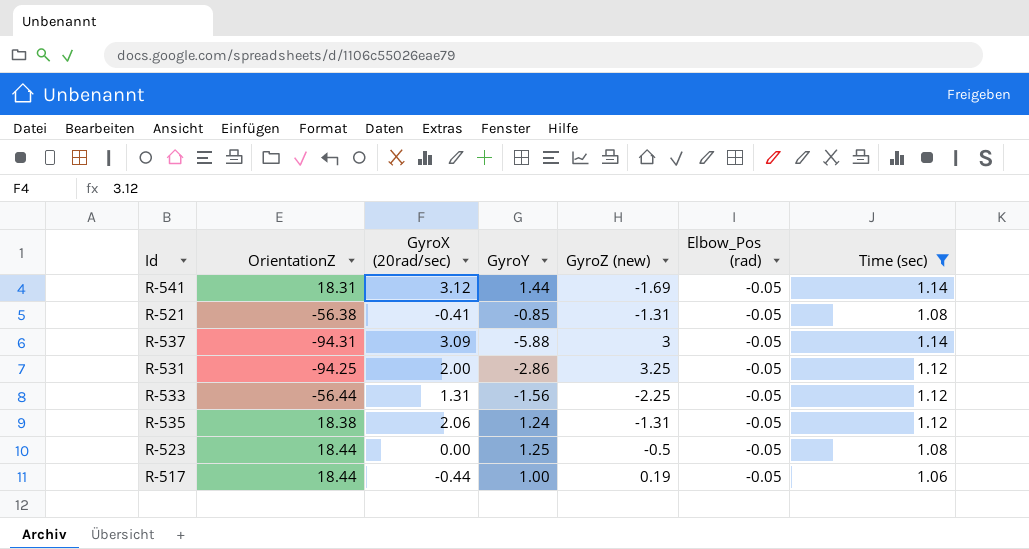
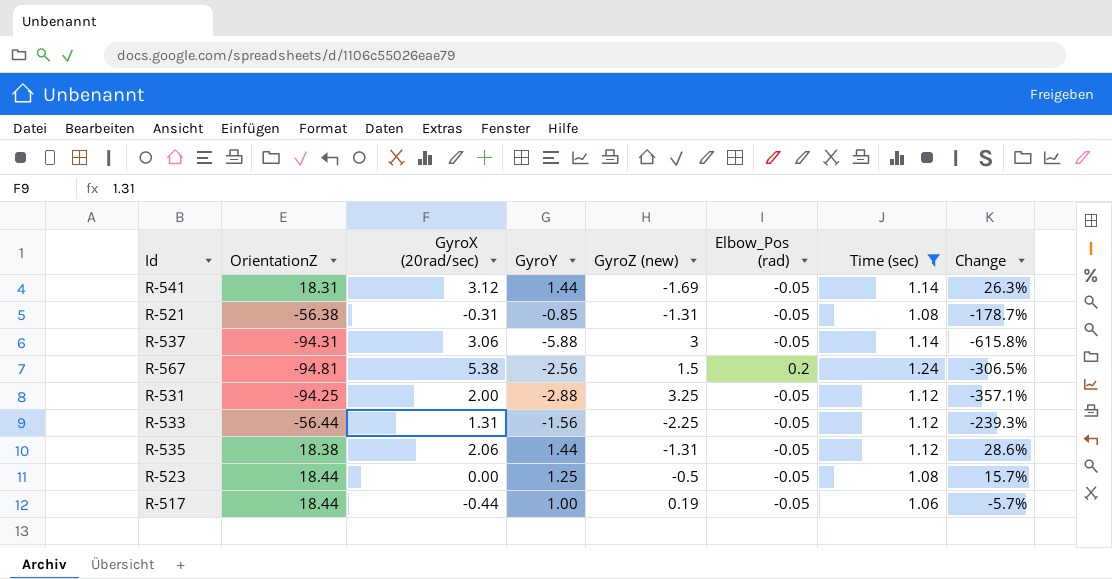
column Change | formula: none -> ([GyroY] - [Time (sec)]) / [Time (sec)]
R-521 | GyroX (20rad/sec): -0.41 -> -0.31
R-537 | GyroX (20rad/sec): 3.09 -> 3.06
row R-567: none -> -94.81 | 5.38 | -2.56 | 1.5 | 0.2 | 1.24 | -306.5%
R-531 | GyroY: -2.86 -> -2.88
R-535 | GyroY: 1.24 -> 1.44

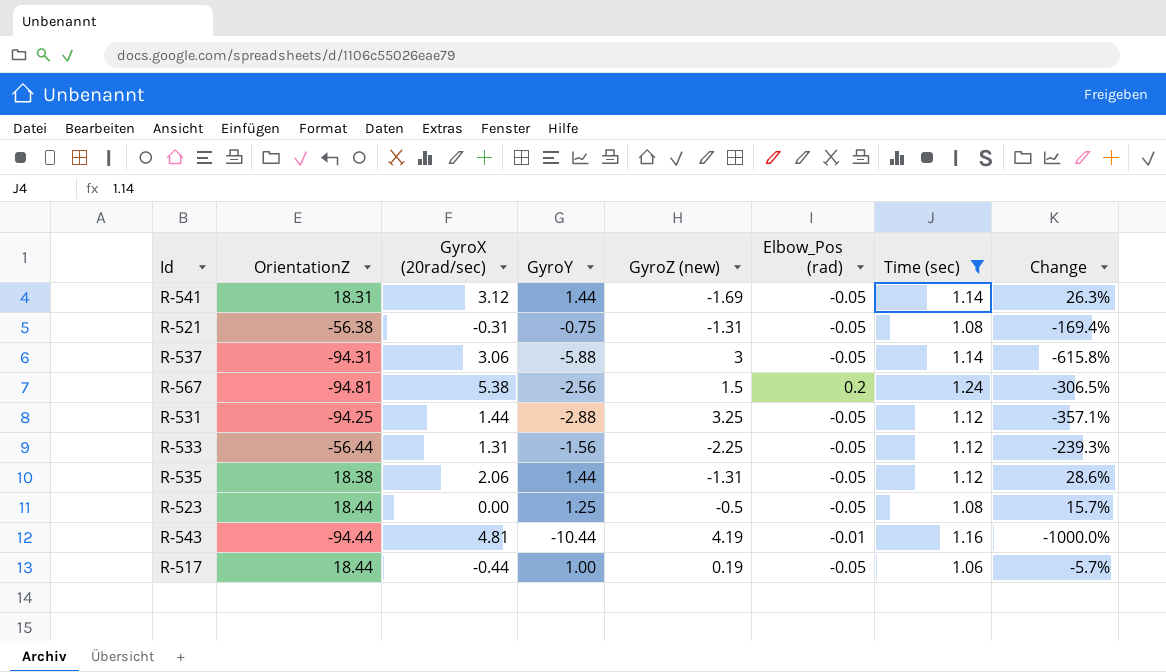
R-521 | GyroY: -0.85 -> -0.75
R-521 | Change: -178.7% -> -169.4%
R-531 | GyroX (20rad/sec): 2.00 -> 1.44
row R-543: none -> -94.44 | 4.81 | -10.44 | 4.19 | -0.01 | 1.16 | -1000.0%

